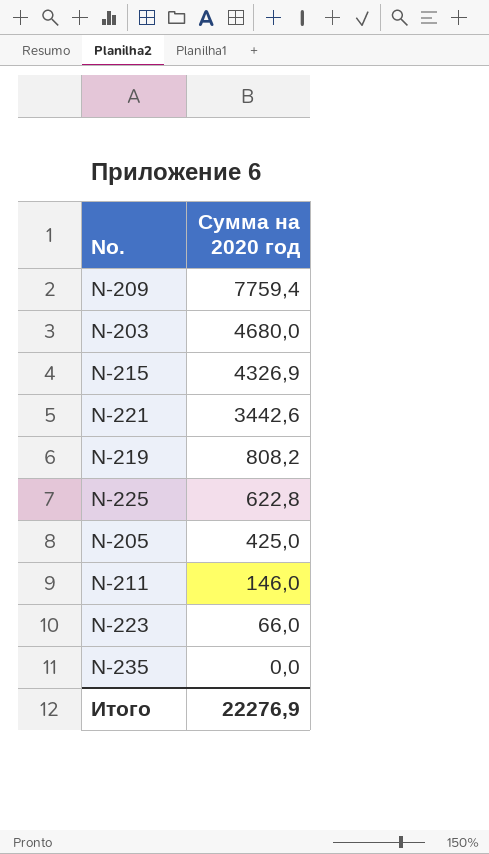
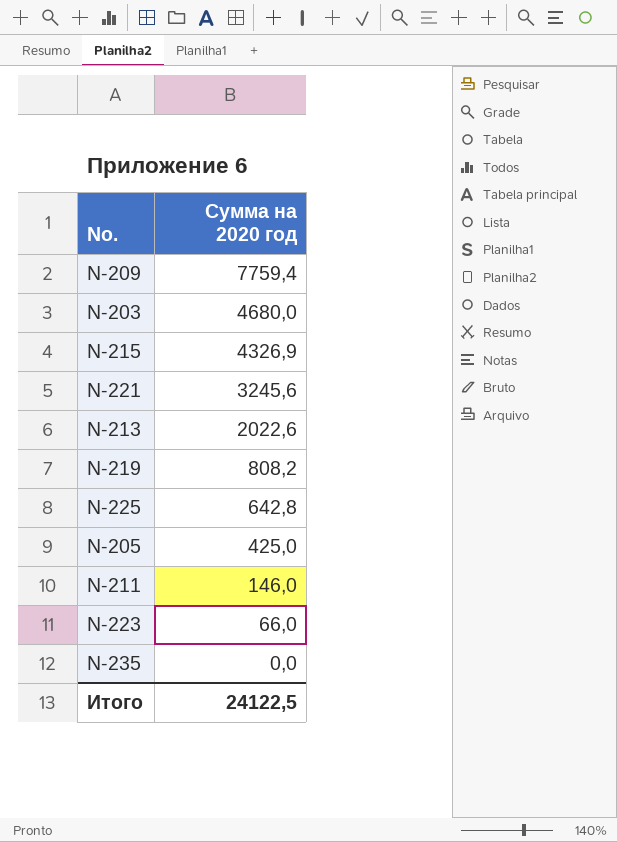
N-221 | Сумма на 2020 год: 3442,6 -> 3245,6
row N-213: none -> 2022,6
N-225 | Сумма на 2020 год: 622,8 -> 642,8
Итого | Сумма на 2020 год: 22276,9 -> 24122,5

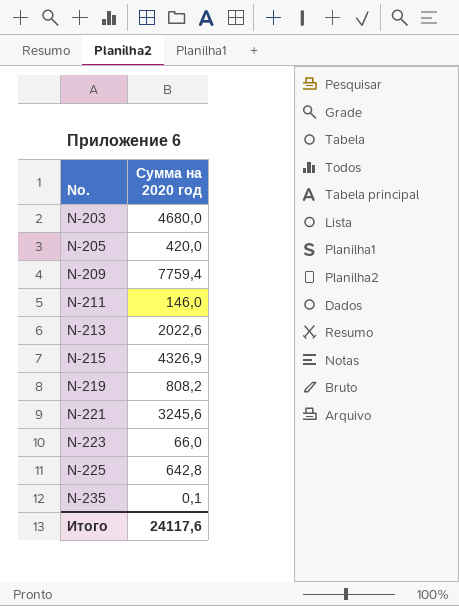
row order: Сумма на 2020 год descending -> No. ascending
N-205 | Сумма на 2020 год: 425,0 -> 420,0
N-235 | Сумма на 2020 год: 0,0 -> 0,1
Итого | Сумма на 2020 год: 24122,5 -> 24117,6

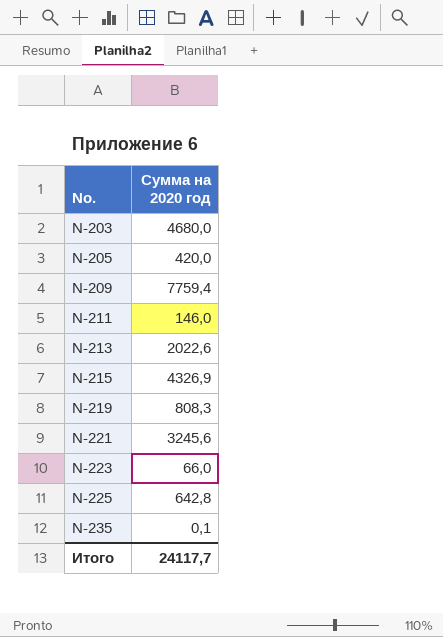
N-219 | Сумма на 2020 год: 808,2 -> 808,3
Итого | Сумма на 2020 год: 24117,6 -> 24117,7

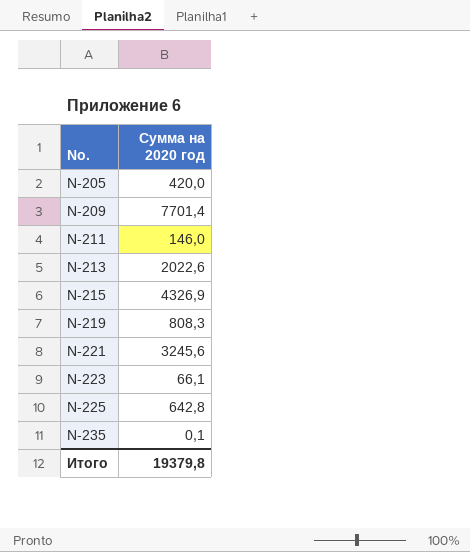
row N-203: 4680,0 -> none
N-209 | Сумма на 2020 год: 7759,4 -> 7701,4
N-223 | Сумма на 2020 год: 66,0 -> 66,1
Итого | Сумма на 2020 год: 24117,7 -> 19379,8

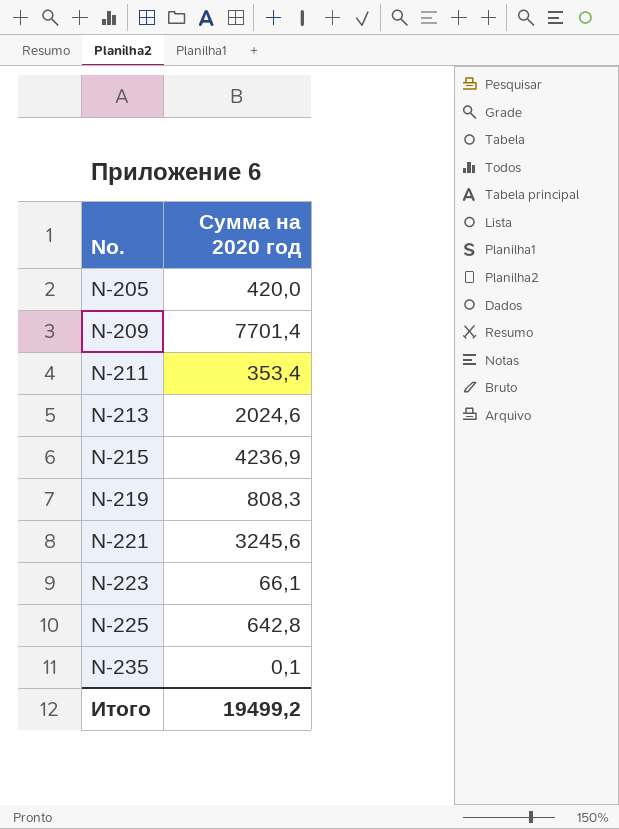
N-211 | Сумма на 2020 год: 146,0 -> 353,4
N-213 | Сумма на 2020 год: 2022,6 -> 2024,6
N-215 | Сумма на 2020 год: 4326,9 -> 4236,9
Итого | Сумма на 2020 год: 19379,8 -> 19499,2

